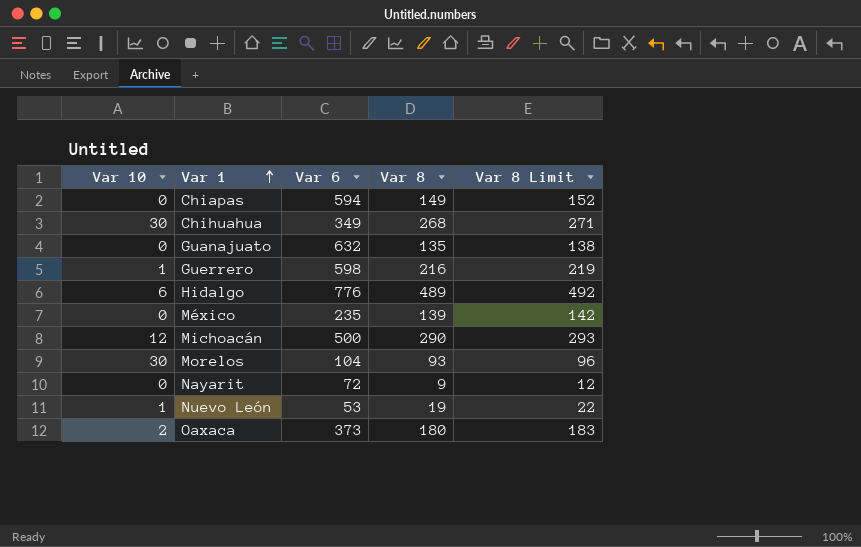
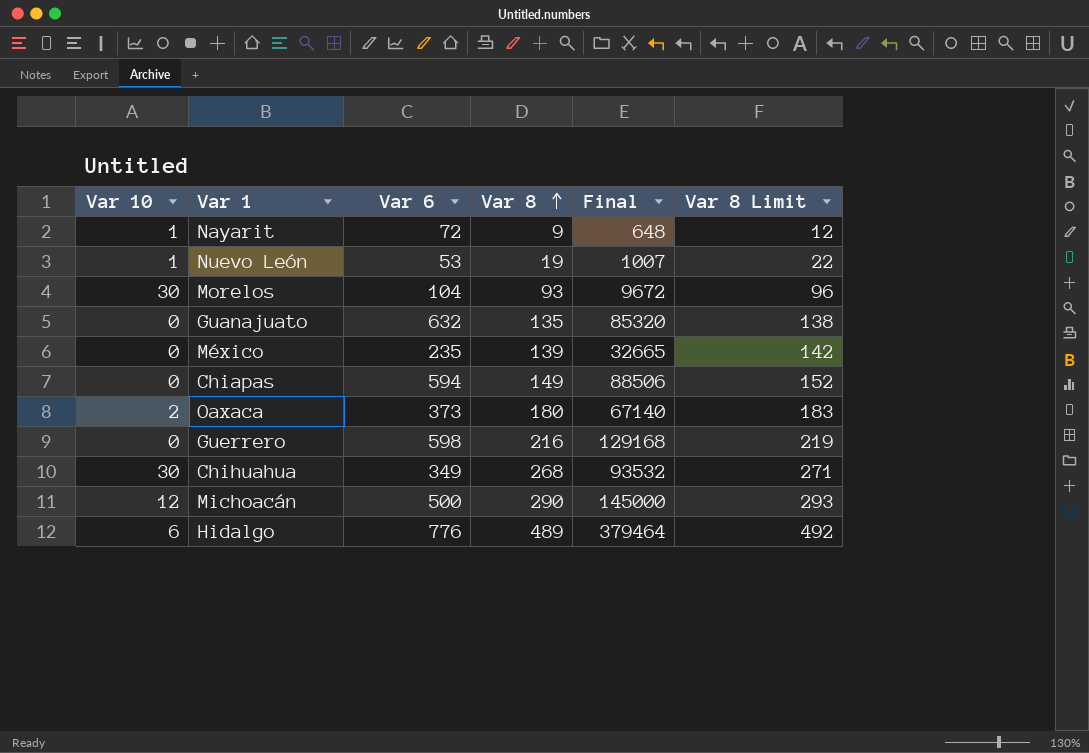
row order: Var 1 ascending -> Var 8 ascending
column Final | formula: none -> [Var 6] * [Var 8]
Nayarit | Var 10: 0 -> 1
Guerrero | Var 10: 1 -> 0

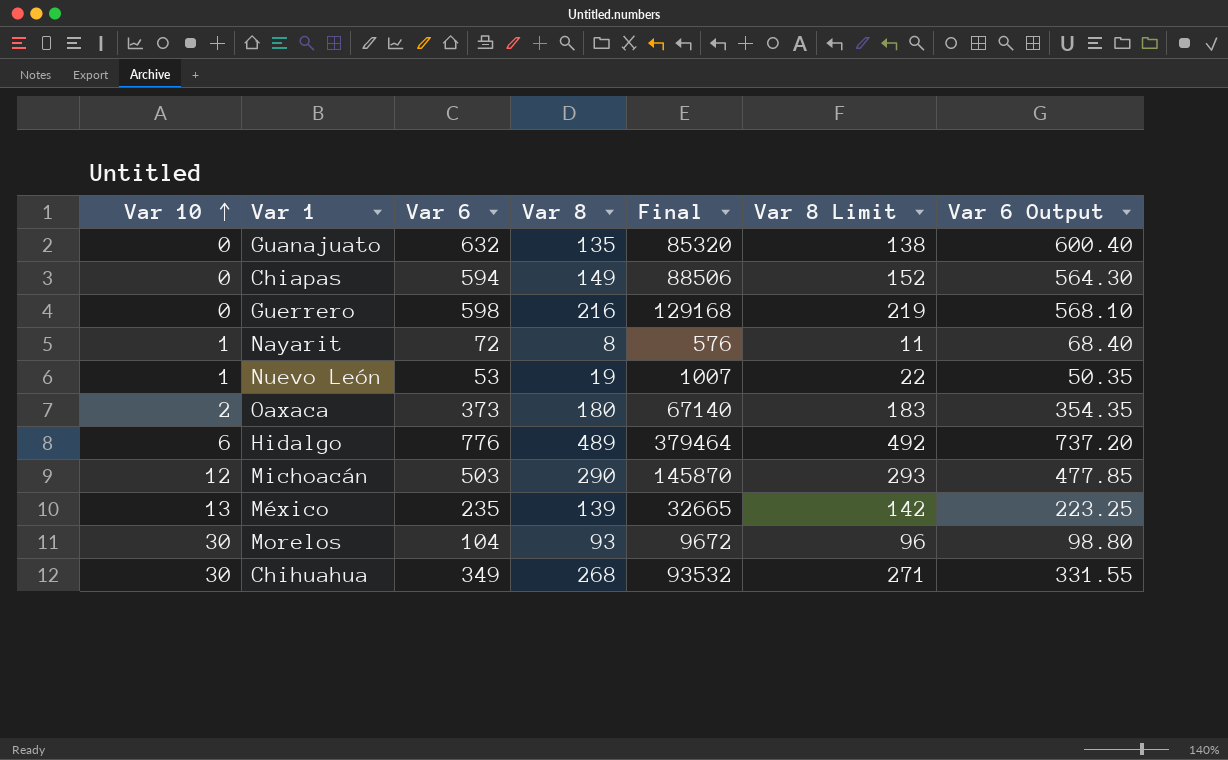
row order: Var 8 ascending -> Var 10 ascending
column Var 6 Output | formula: none -> [Var 6] * 0.95
Nayarit | Var 8: 9 -> 8
Nayarit | Final: 648 -> 576
Nayarit | Var 8 Limit: 12 -> 11
Michoacán | Var 6: 500 -> 503
Michoacán | Final: 145000 -> 145870
México | Var 10: 0 -> 13

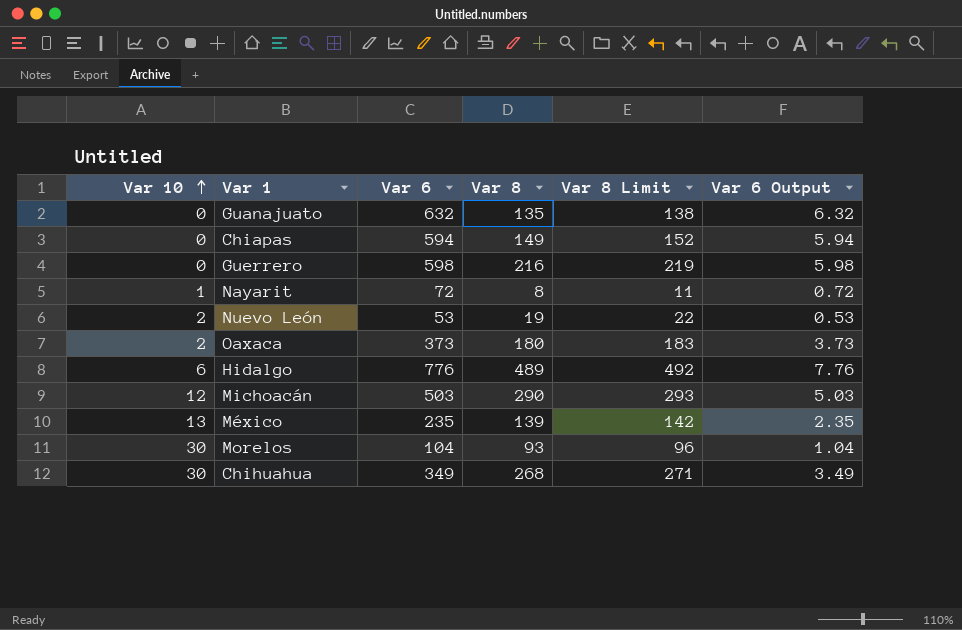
column Final | formula: [Var 6] * [Var 8] -> none
column Var 6 Output | formula: [Var 6] * 0.95 -> [Var 6] * 0.01
Nuevo León | Var 10: 1 -> 2

